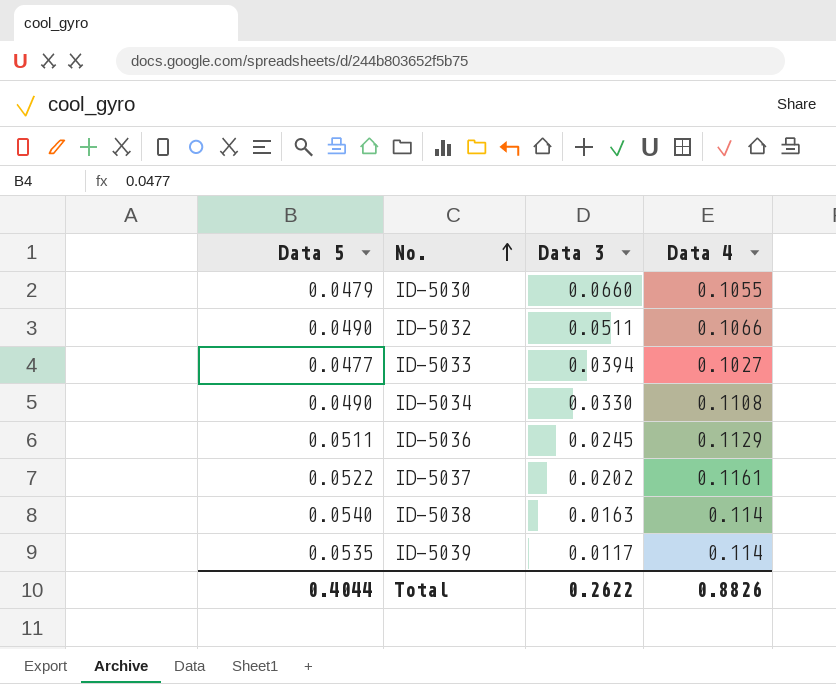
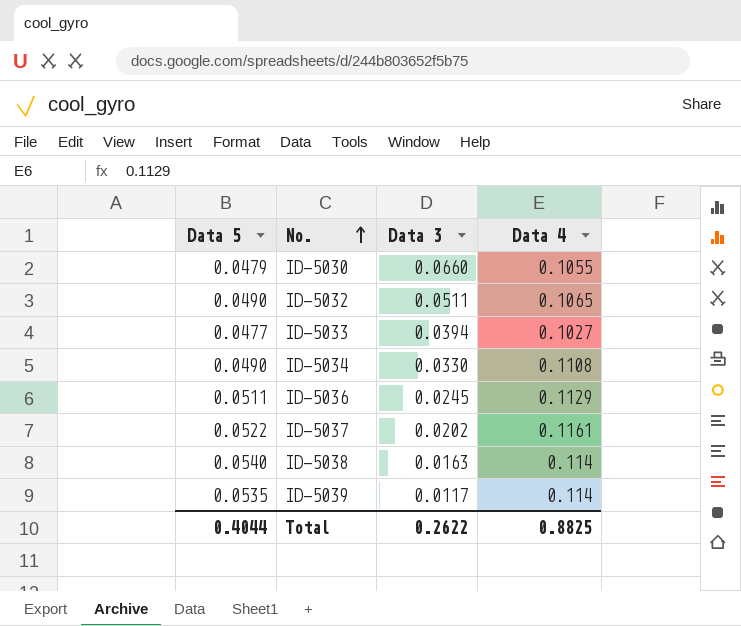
ID-5032 | Data 4: 0.1066 -> 0.1065
Total | Data 4: 0.8826 -> 0.8825

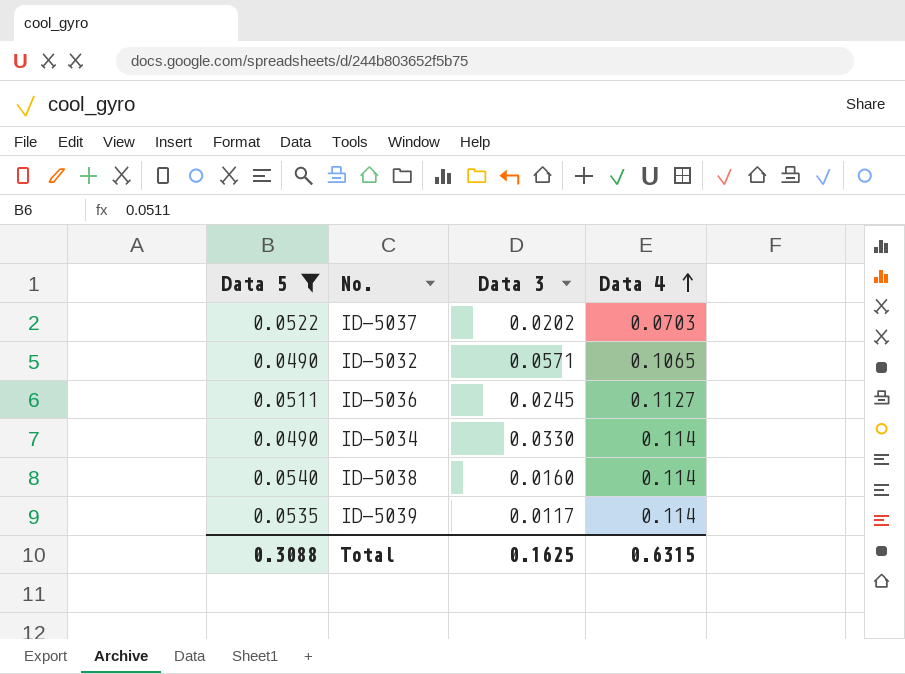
filter: none -> Data 5 >= 0.0490
row order: No. ascending -> Data 4 ascending
ID-5037 | Data 4: 0.1161 -> 0.0703
ID-5032 | Data 3: 0.0511 -> 0.0571
ID-5036 | Data 4: 0.1129 -> 0.1127
ID-5034 | Data 4: 0.1108 -> 0.114
ID-5038 | Data 3: 0.0163 -> 0.0160
Total | Data 5: 0.4044 -> 0.3088
Total | Data 3: 0.2622 -> 0.1625
Total | Data 4: 0.8825 -> 0.6315

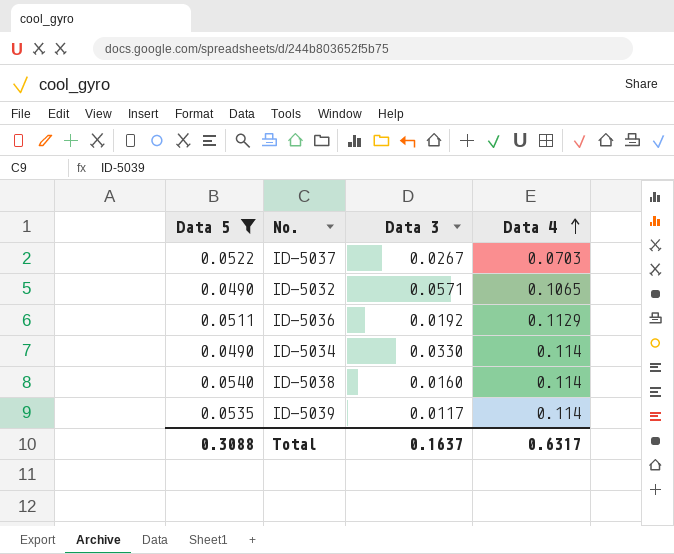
ID-5037 | Data 3: 0.0202 -> 0.0267
ID-5036 | Data 3: 0.0245 -> 0.0192
ID-5036 | Data 4: 0.1127 -> 0.1129
Total | Data 3: 0.1625 -> 0.1637
Total | Data 4: 0.6315 -> 0.6317

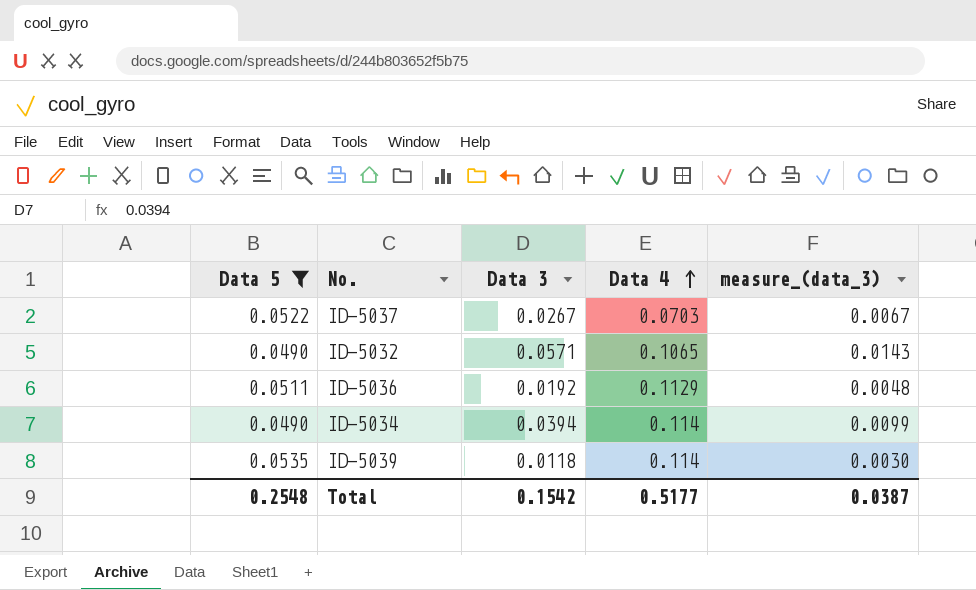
column measure_(data_3) | formula: none -> [Data 3] * 0.25
row ID-5038: 0.0540 | 0.0160 | 0.114 -> none
ID-5034 | Data 3: 0.0330 -> 0.0394
ID-5039 | Data 3: 0.0117 -> 0.0118
Total | Data 5: 0.3088 -> 0.2548
Total | Data 3: 0.1637 -> 0.1542
Total | Data 4: 0.6317 -> 0.5177

